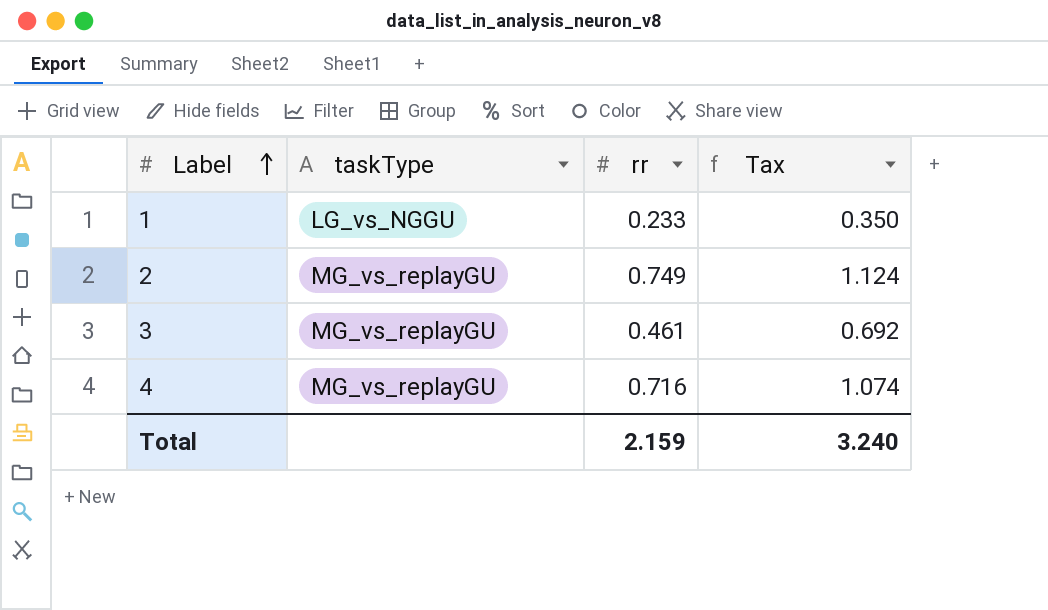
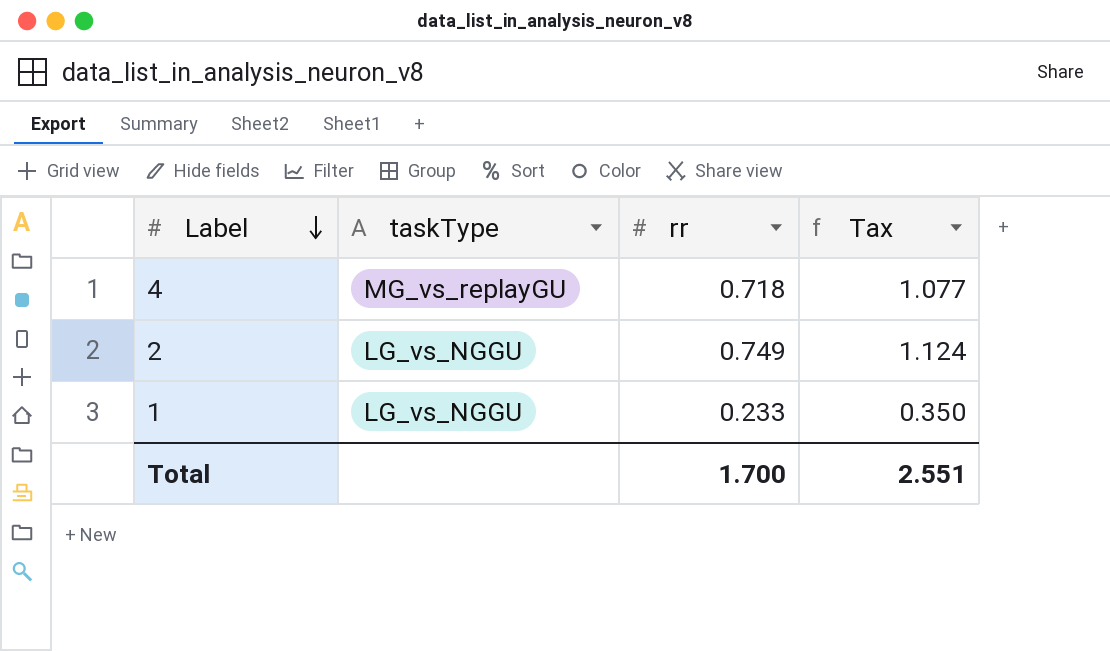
row order: Label ascending -> Label descending
row 3: MG_vs_replayGU | 0.461 | 0.692 -> none
4 | rr: 0.716 -> 0.718
4 | Tax: 1.074 -> 1.077
2 | taskType: MG_vs_replayGU -> LG_vs_NGGU
Total | rr: 2.159 -> 1.700
Total | Tax: 3.240 -> 2.551

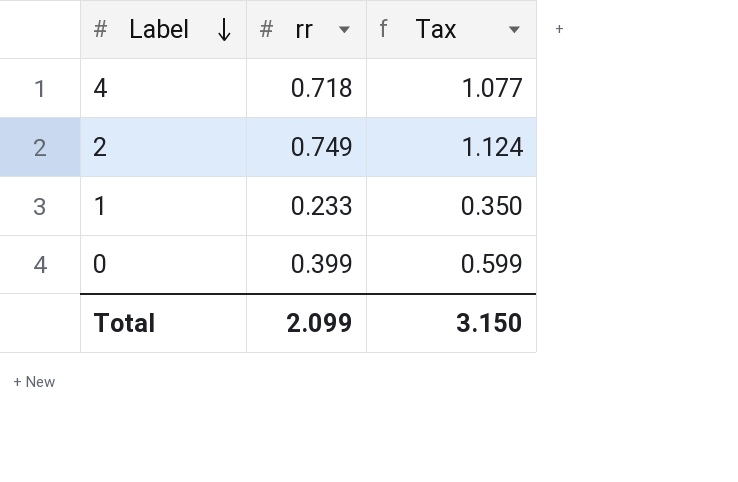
column taskType | position: 2 -> none
row 0: none -> 0.399 | 0.599
Total | rr: 1.700 -> 2.099
Total | Tax: 2.551 -> 3.150

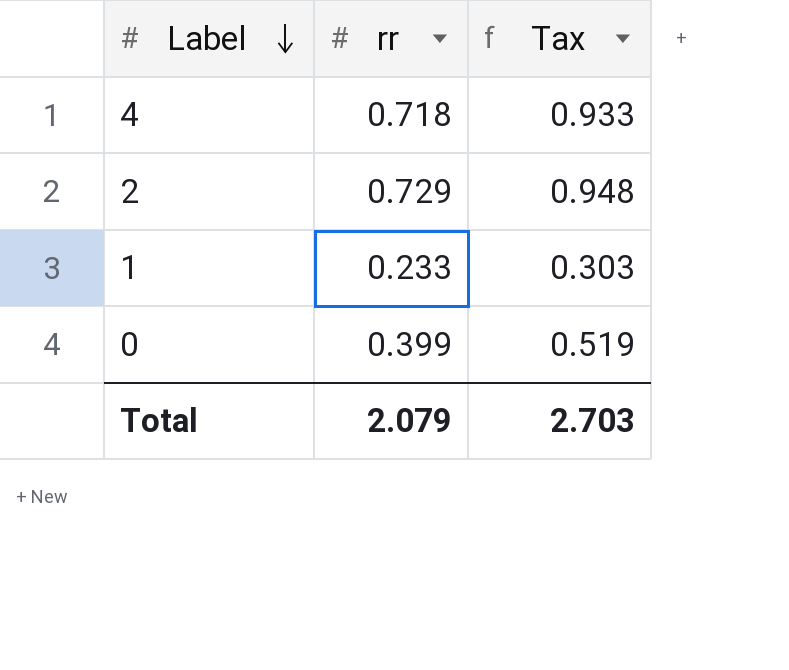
column Tax | formula: [rr] * 1.5 -> [rr] * 1.3
2 | rr: 0.749 -> 0.729
Total | rr: 2.099 -> 2.079
Total | Tax: 3.150 -> 2.703

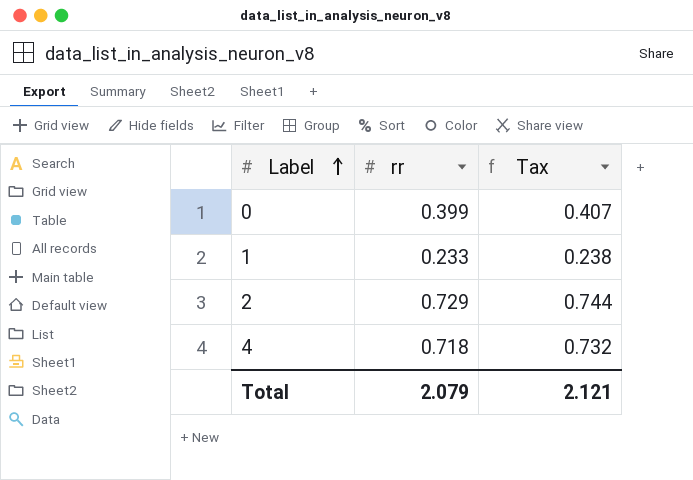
row order: Label descending -> Label ascending
column Tax | formula: [rr] * 1.3 -> [rr] * 1.02
Total | Tax: 2.703 -> 2.121

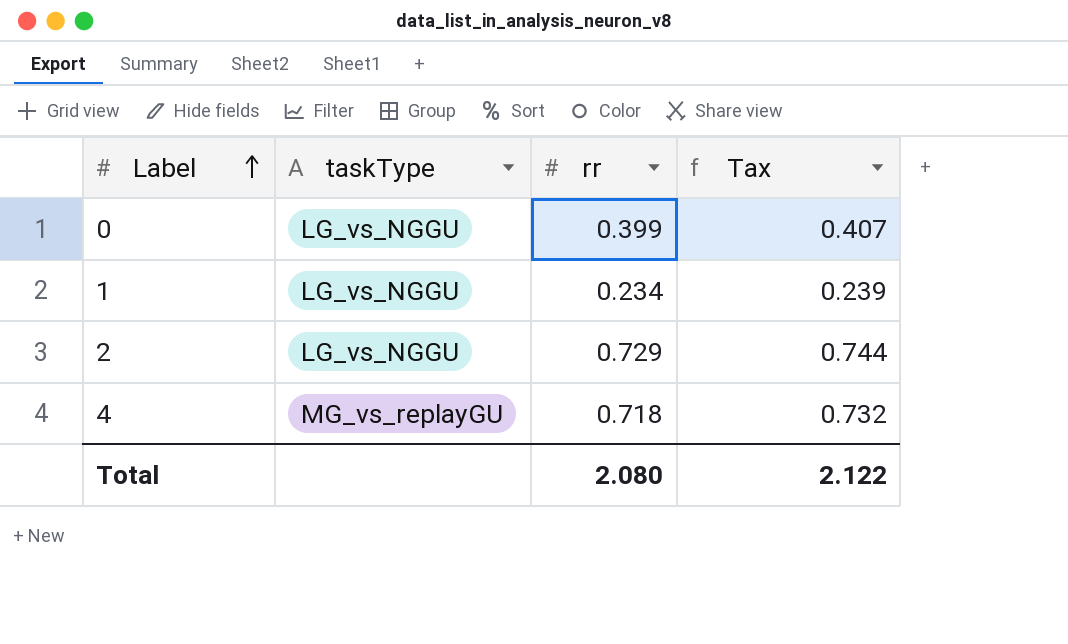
column taskType | position: none -> 2
1 | rr: 0.233 -> 0.234
1 | Tax: 0.238 -> 0.239
Total | rr: 2.079 -> 2.080
Total | Tax: 2.121 -> 2.122

